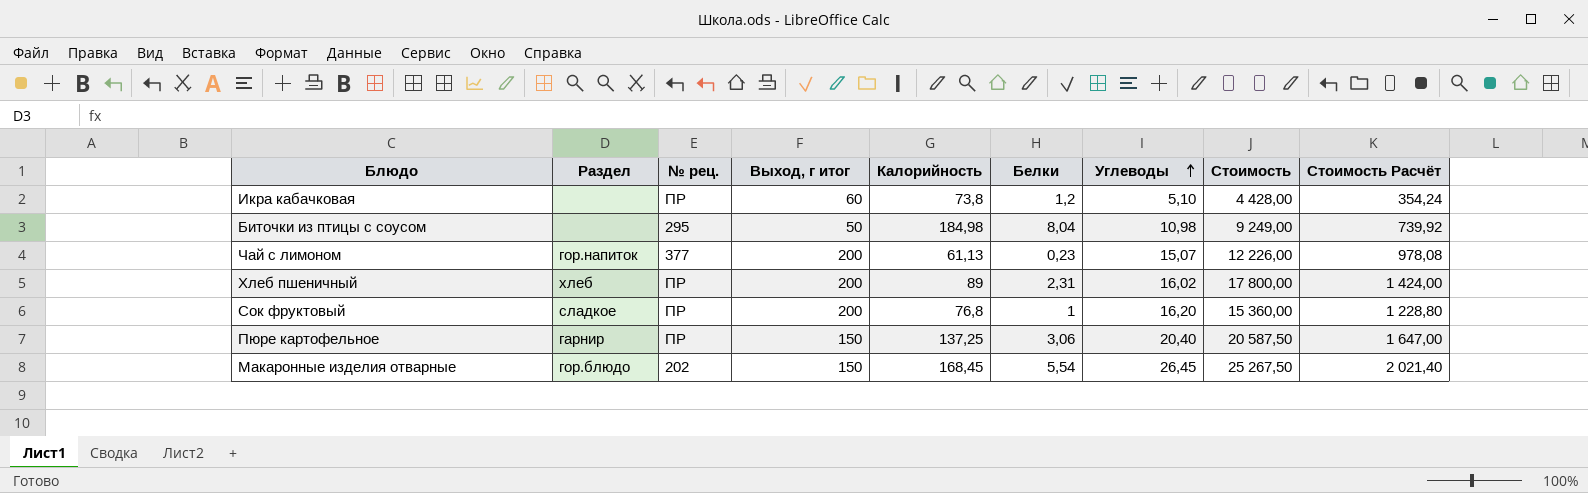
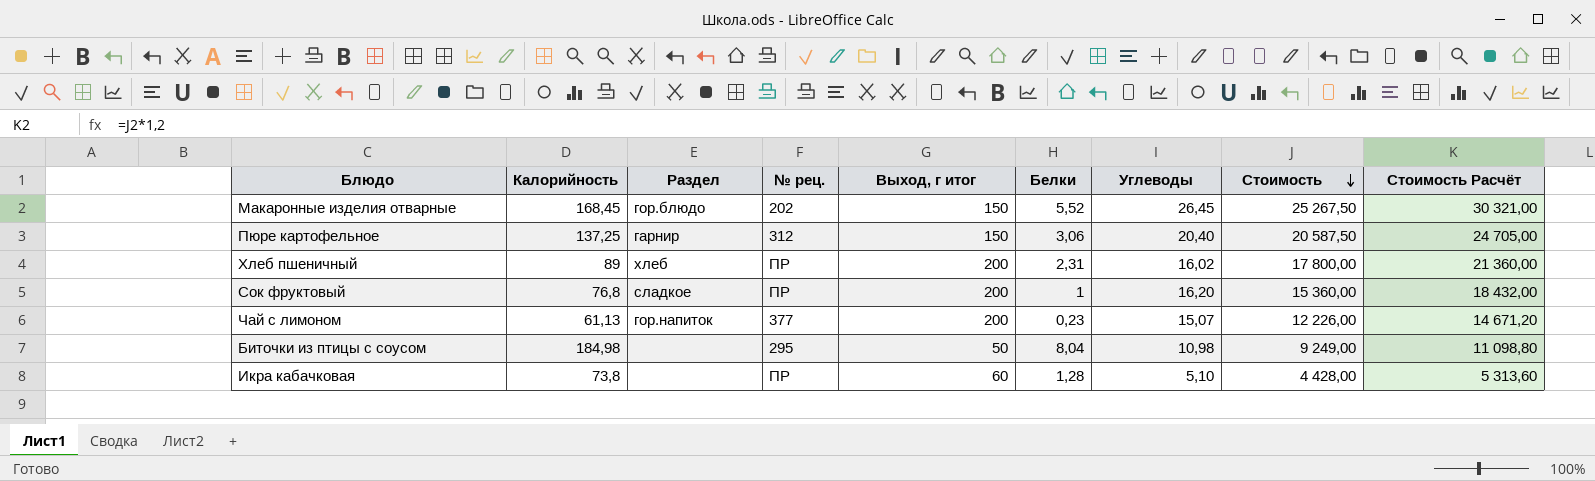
row order: Углеводы ascending -> Стоимость descending
column Калорийность | position: 5 -> 2
column Стоимость Расчёт | formula: [Стоимость] * 0,08 -> [Стоимость] * 1,2
Макаронные изделия отварные | Белки: 5,54 -> 5,52
Пюре картофельное | № рец.: ПР -> 312
Икра кабачковая | Белки: 1,2 -> 1,28

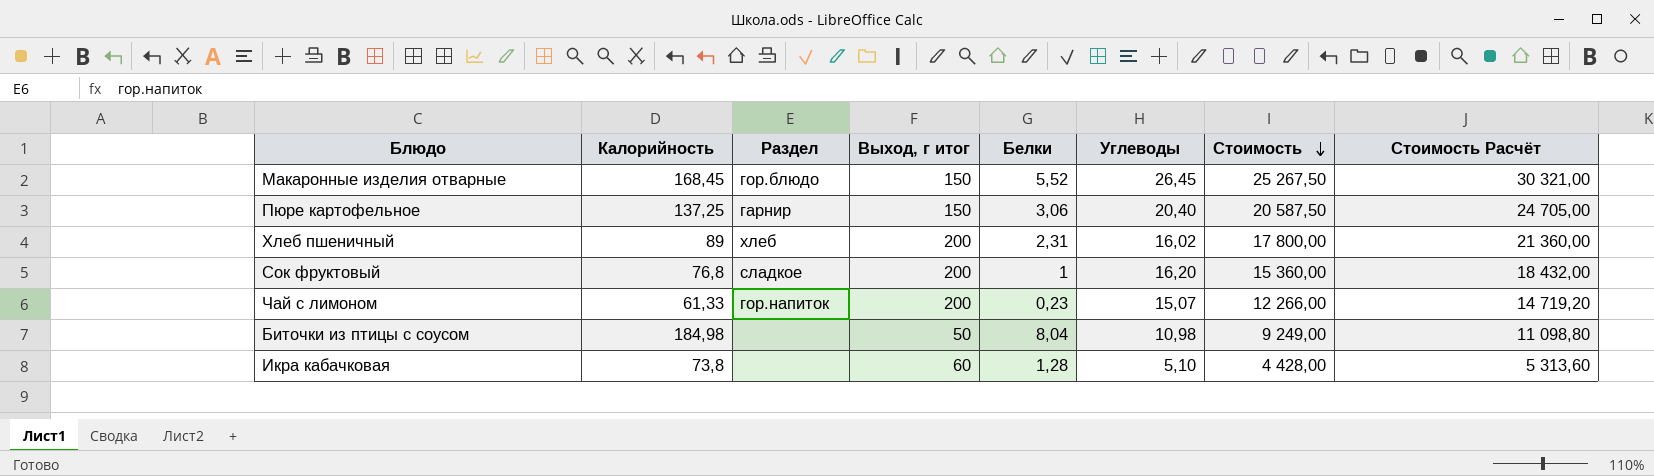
column № рец. | position: 4 -> none
Чай с лимоном | Калорийность: 61,13 -> 61,33
Чай с лимоном | Стоимость: 12 226,00 -> 12 266,00
Чай с лимоном | Стоимость Расчёт: 14 671,20 -> 14 719,20

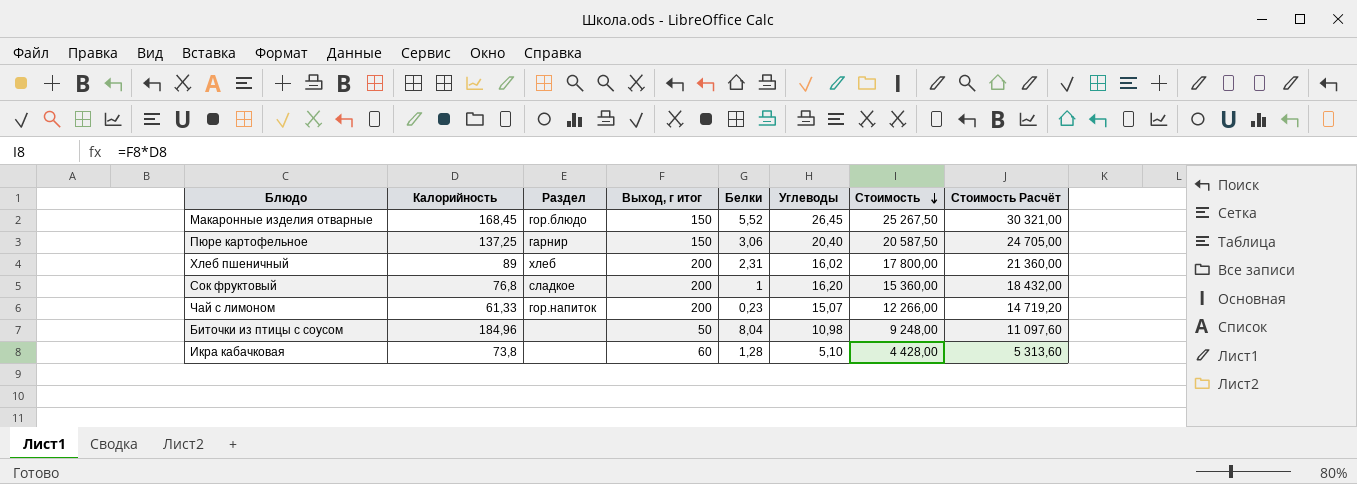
Биточки из птицы с соусом | Калорийность: 184,98 -> 184,96
Биточки из птицы с соусом | Стоимость: 9 249,00 -> 9 248,00
Биточки из птицы с соусом | Стоимость Расчёт: 11 098,80 -> 11 097,60

